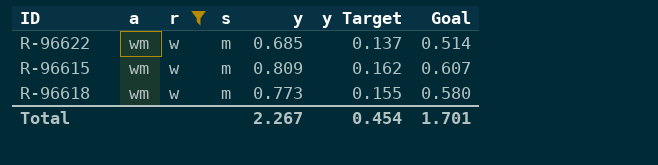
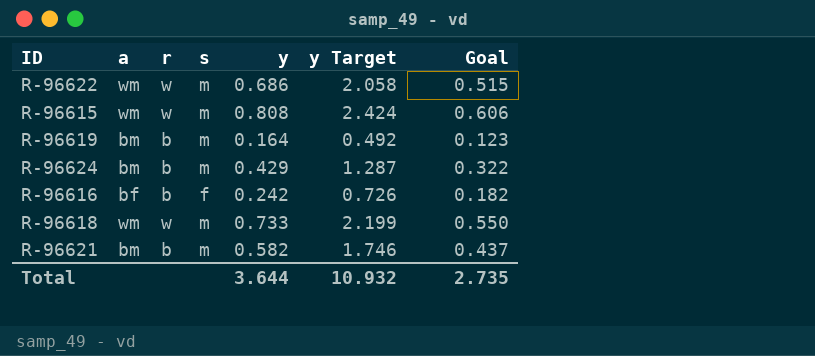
filter: r = w -> none
column y Target | formula: [y] * 0.2 -> [y] * 3
R-96622 | y: 0.685 -> 0.686
R-96622 | Goal: 0.514 -> 0.515
R-96615 | y: 0.809 -> 0.808
R-96615 | Goal: 0.607 -> 0.606
R-96618 | y: 0.773 -> 0.733
R-96618 | Goal: 0.580 -> 0.550
Total | y: 2.267 -> 3.644
Total | y Target: 0.454 -> 10.932
Total | Goal: 1.701 -> 2.735

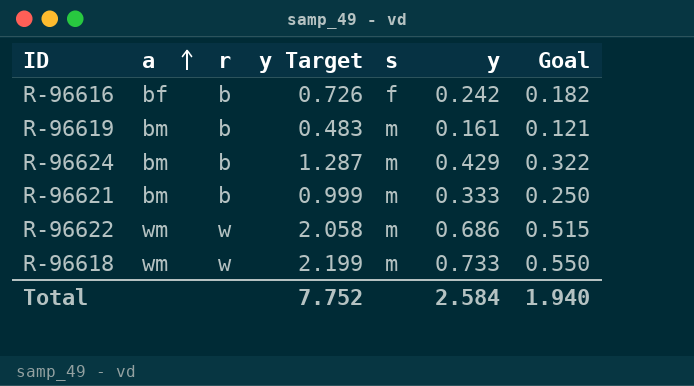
row order: none -> a ascending
column y Target | position: 6 -> 4
row R-96615: wm | w | m | 0.808 | 2.424 | 0.606 -> none
R-96619 | y Target: 0.492 -> 0.483
R-96619 | y: 0.164 -> 0.161
R-96619 | Goal: 0.123 -> 0.121
R-96621 | y Target: 1.746 -> 0.999
R-96621 | y: 0.582 -> 0.333
R-96621 | Goal: 0.437 -> 0.250
Total | y Target: 10.932 -> 7.752
Total | y: 3.644 -> 2.584
Total | Goal: 2.735 -> 1.940

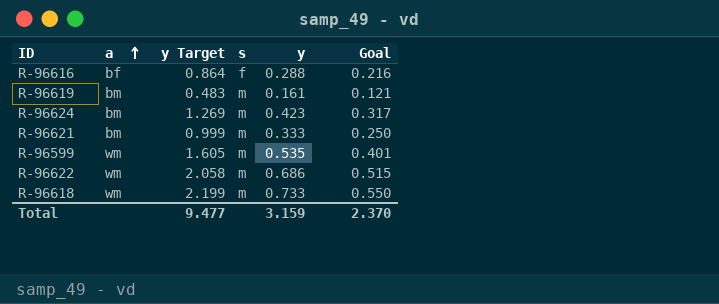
column r | position: 3 -> none
R-96616 | y Target: 0.726 -> 0.864
R-96616 | y: 0.242 -> 0.288
R-96616 | Goal: 0.182 -> 0.216
R-96624 | y Target: 1.287 -> 1.269
R-96624 | y: 0.429 -> 0.423
R-96624 | Goal: 0.322 -> 0.317
row R-96599: none -> wm | 1.605 | m | 0.535 | 0.401
Total | y Target: 7.752 -> 9.477
Total | y: 2.584 -> 3.159
Total | Goal: 1.940 -> 2.370

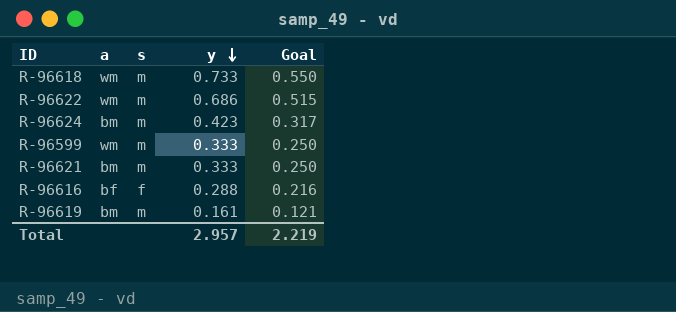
row order: a ascending -> y descending
column y Target | formula: [y] * 3 -> none
R-96599 | y: 0.535 -> 0.333
R-96599 | Goal: 0.401 -> 0.250
Total | y: 3.159 -> 2.957
Total | Goal: 2.370 -> 2.219

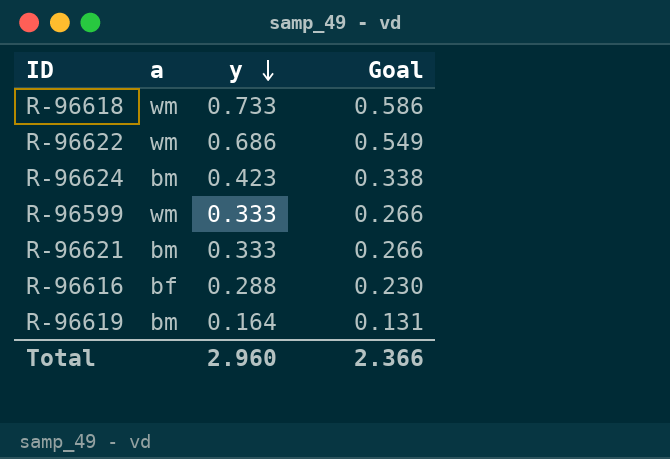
column s | position: 3 -> none
column Goal | formula: [y] * 0.75 -> [y] * 0.8
R-96619 | y: 0.161 -> 0.164
Total | y: 2.957 -> 2.960
Total | Goal: 2.219 -> 2.366

